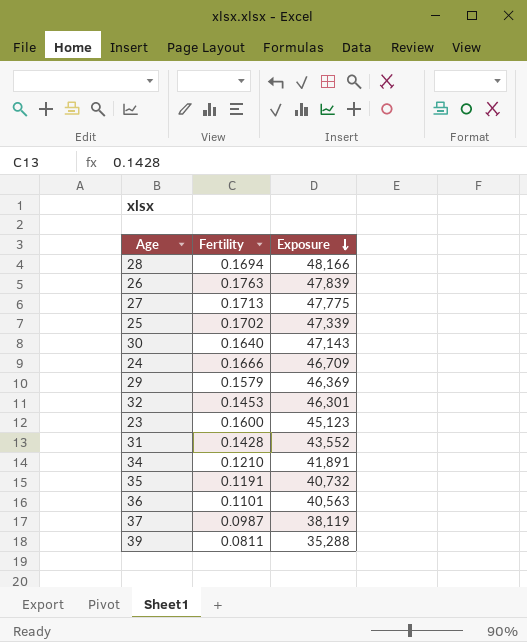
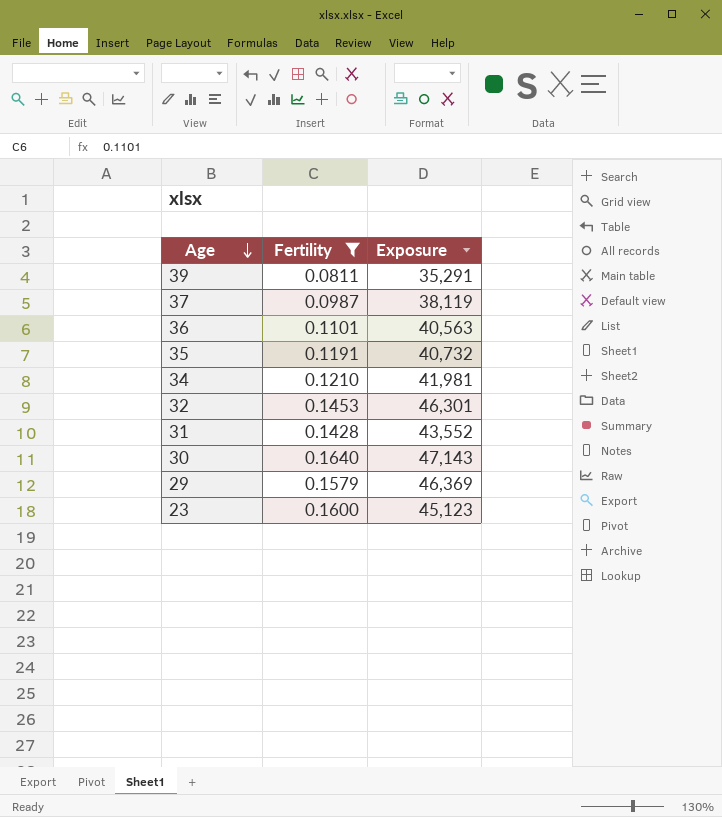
filter: none -> Fertility <= 0.1640
row order: Exposure descending -> Age descending
39 | Exposure: 35,288 -> 35,291
34 | Exposure: 41,891 -> 41,981

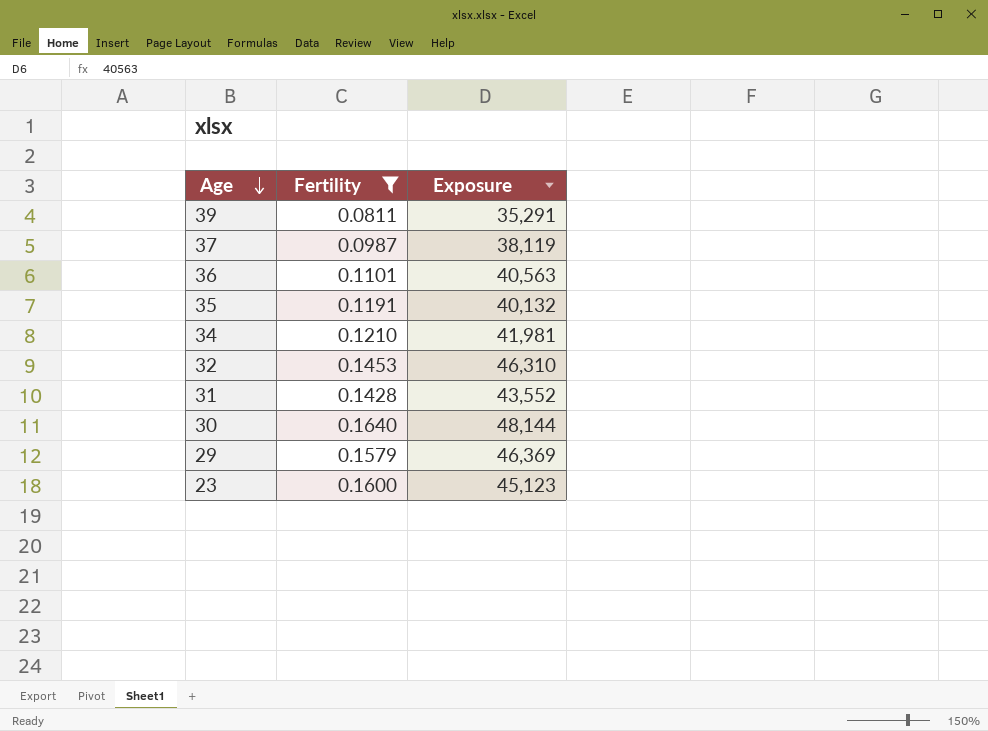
35 | Exposure: 40,732 -> 40,132
32 | Exposure: 46,301 -> 46,310
30 | Exposure: 47,143 -> 48,144

